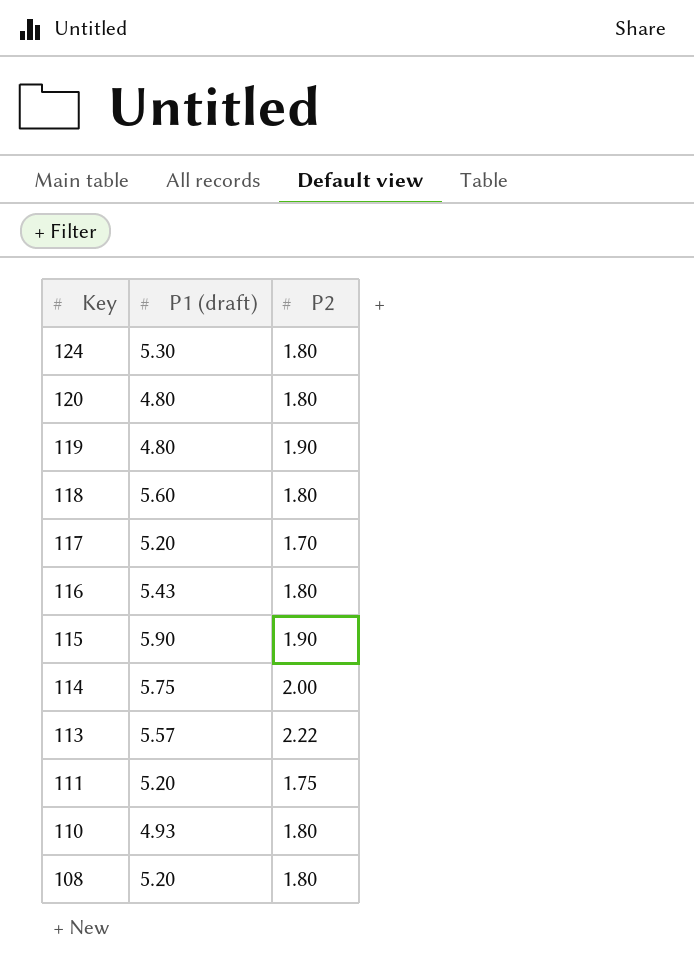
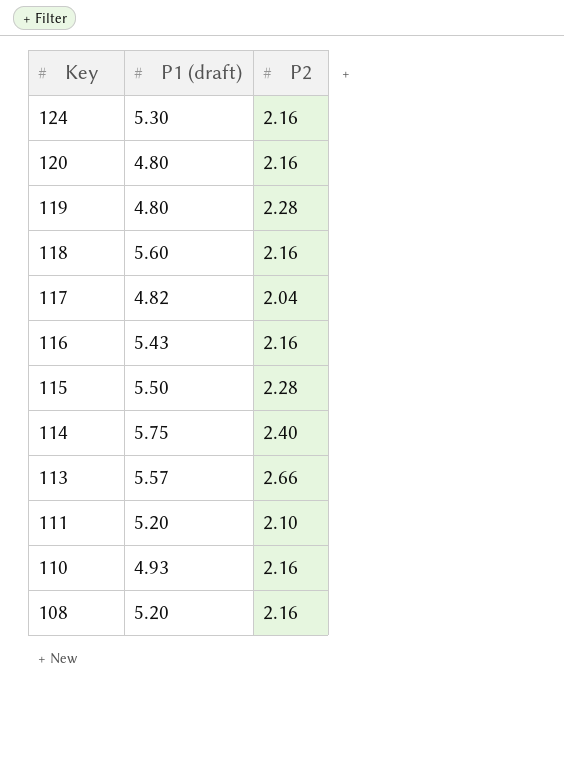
124 | P2: 1.80 -> 2.16
120 | P2: 1.80 -> 2.16
119 | P2: 1.90 -> 2.28
118 | P2: 1.80 -> 2.16
117 | P1 (draft): 5.20 -> 4.82
117 | P2: 1.70 -> 2.04
116 | P2: 1.80 -> 2.16
115 | P1 (draft): 5.90 -> 5.50
115 | P2: 1.90 -> 2.28
114 | P2: 2.00 -> 2.40
113 | P2: 2.22 -> 2.66
111 | P2: 1.75 -> 2.10
110 | P2: 1.80 -> 2.16
108 | P2: 1.80 -> 2.16

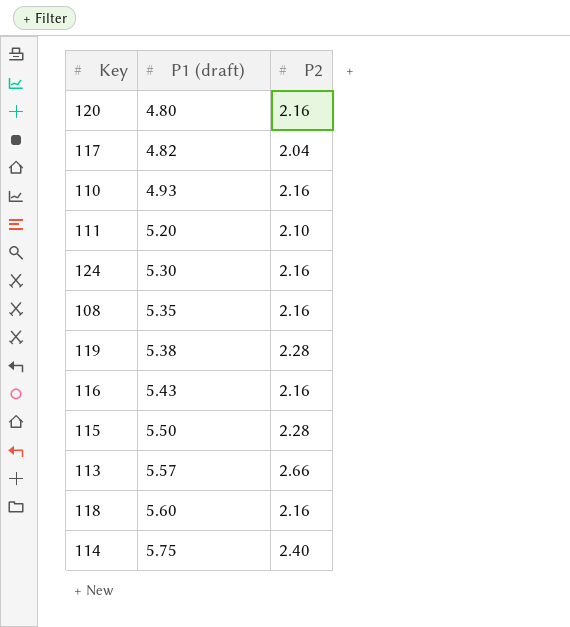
row order: Key descending -> P1 (draft) ascending
108 | P1 (draft): 5.20 -> 5.35
119 | P1 (draft): 4.80 -> 5.38

